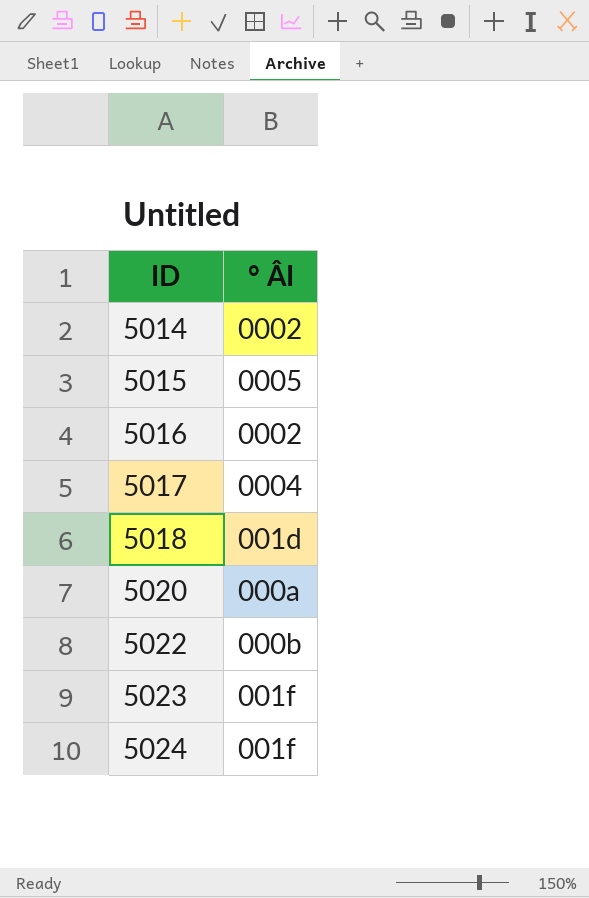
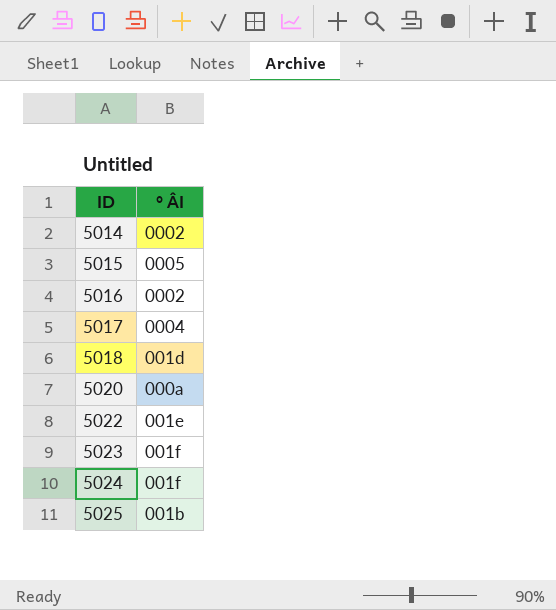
5022 | ° ÂI: 000b -> 001e
row 5025: none -> 001b

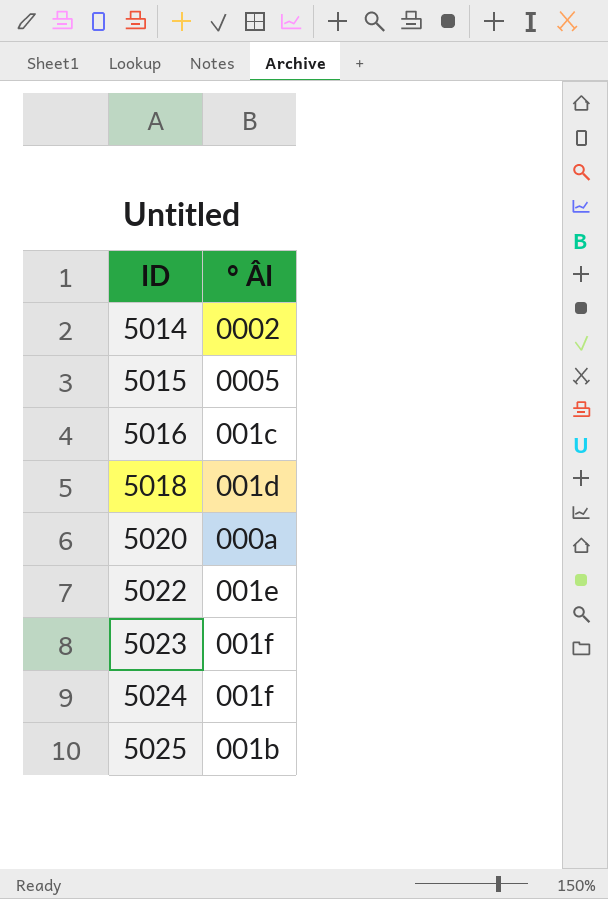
row 5017: 0004 -> none
5016 | ° ÂI: 0002 -> 001c

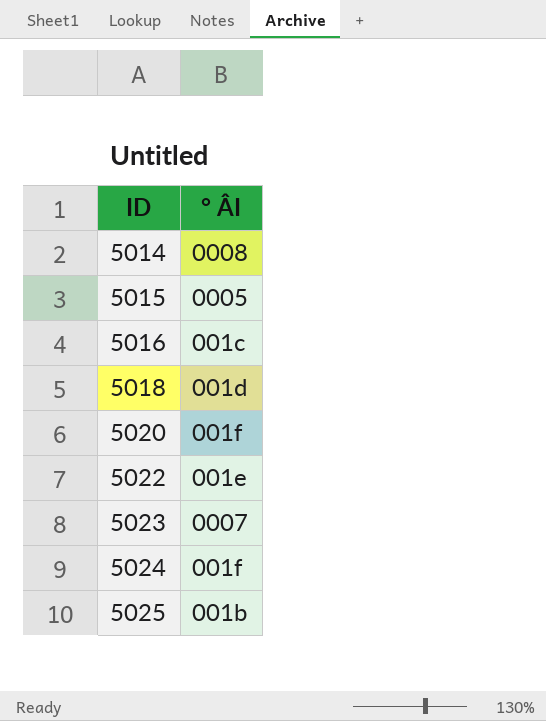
5014 | ° ÂI: 0002 -> 0008
5020 | ° ÂI: 000a -> 001f
5023 | ° ÂI: 001f -> 0007

